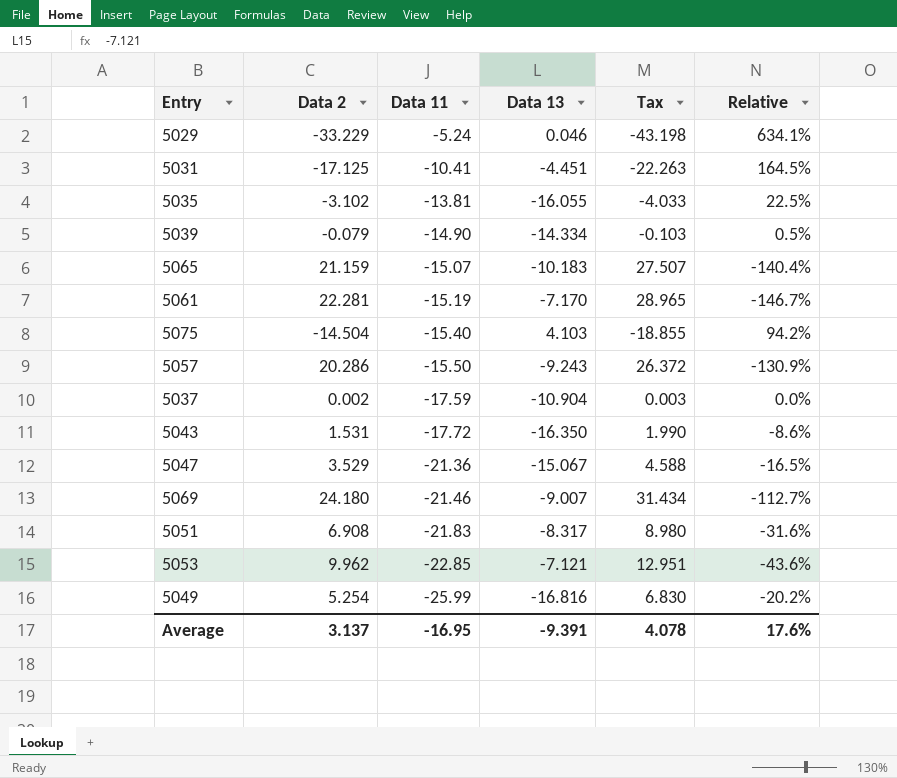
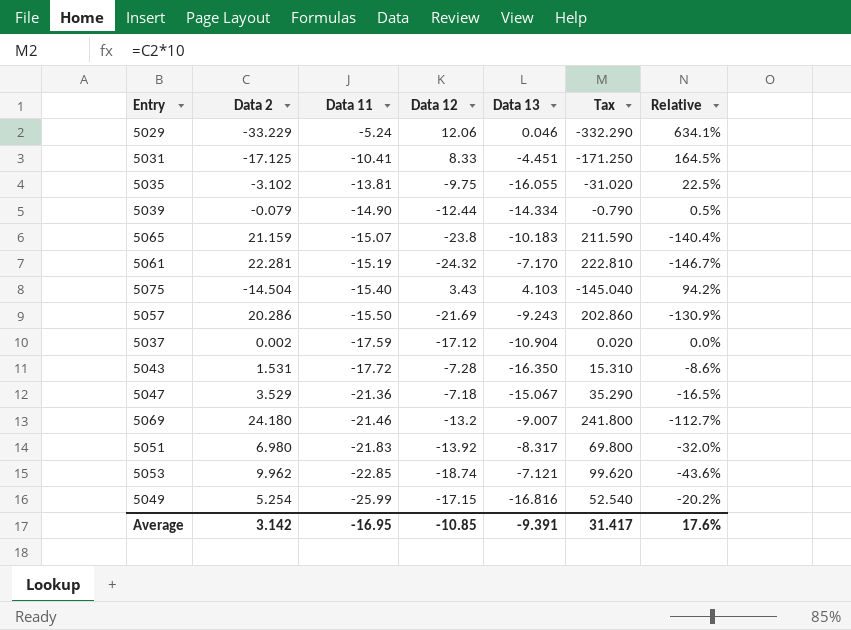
column Data 12 | position: none -> 4
column Tax | formula: [Data 2] * 1.3 -> [Data 2] * 10
5051 | Data 2: 6.908 -> 6.980
5051 | Relative: -31.6% -> -32.0%
Average | Data 2: 3.137 -> 3.142
Average | Tax: 4.078 -> 31.417

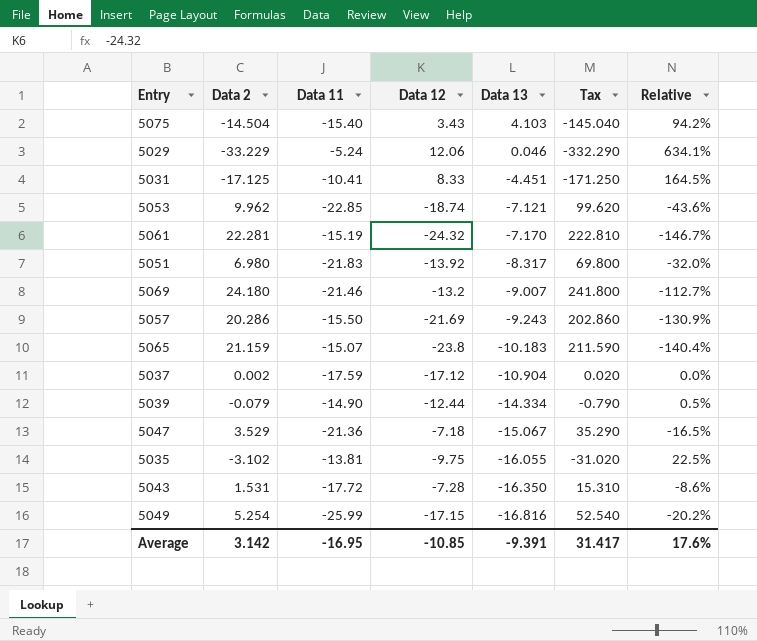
row order: Data 11 descending -> Data 13 descending

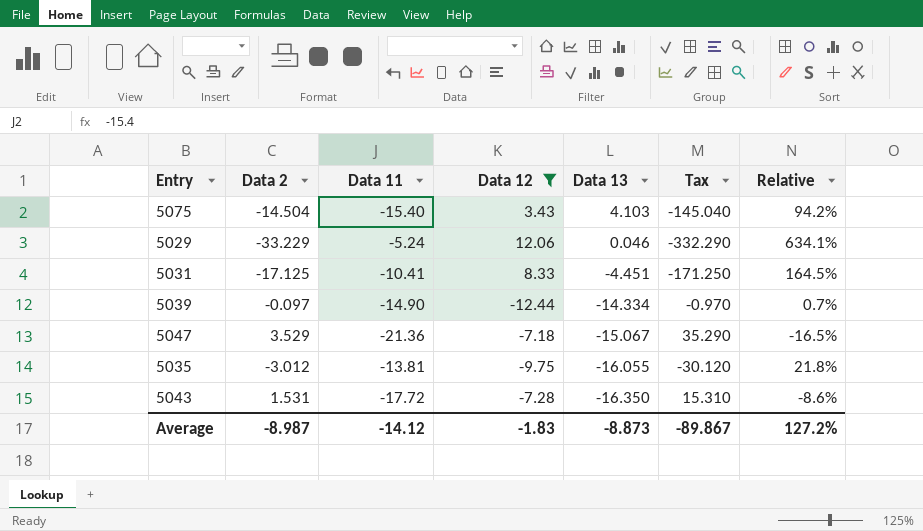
filter: none -> Data 12 >= -12.44
5039 | Data 2: -0.079 -> -0.097
5039 | Tax: -0.790 -> -0.970
5039 | Relative: 0.5% -> 0.7%
5035 | Data 2: -3.102 -> -3.012
5035 | Tax: -31.020 -> -30.120
5035 | Relative: 22.5% -> 21.8%
Average | Data 2: 3.142 -> -8.987
Average | Data 11: -16.95 -> -14.12
Average | Data 12: -10.85 -> -1.83
Average | Data 13: -9.391 -> -8.873
Average | Tax: 31.417 -> -89.867
Average | Relative: 17.6% -> 127.2%

